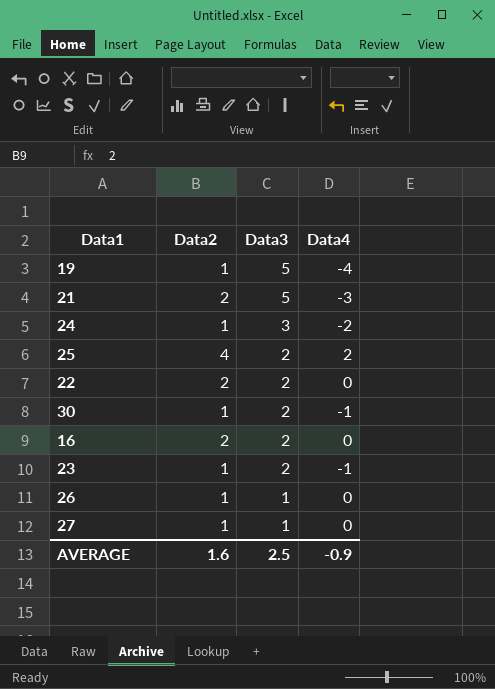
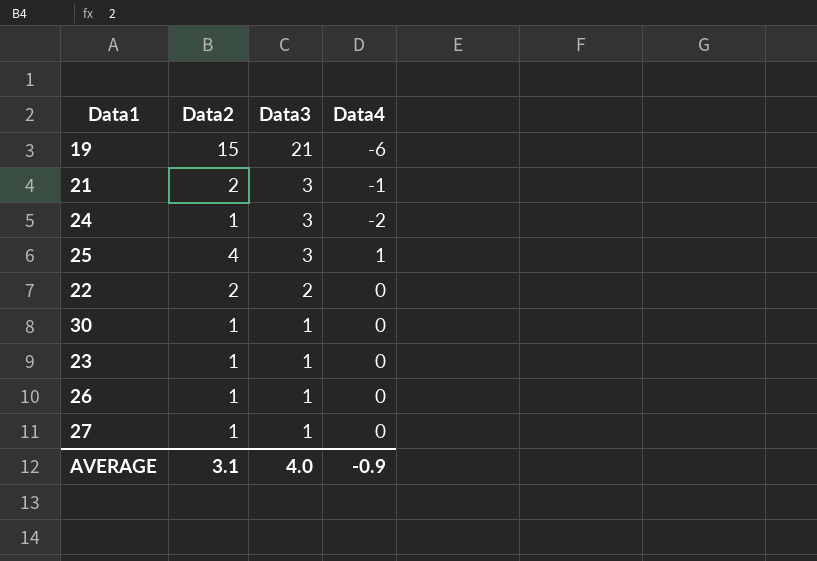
row 16: 2 | 2 | 0 -> none
19 | Data2: 1 -> 15
19 | Data3: 5 -> 21
19 | Data4: -4 -> -6
21 | Data3: 5 -> 3
21 | Data4: -3 -> -1
25 | Data3: 2 -> 3
25 | Data4: 2 -> 1
30 | Data3: 2 -> 1
30 | Data4: -1 -> 0
23 | Data3: 2 -> 1
23 | Data4: -1 -> 0
AVERAGE | Data2: 1.6 -> 3.1
AVERAGE | Data3: 2.5 -> 4.0

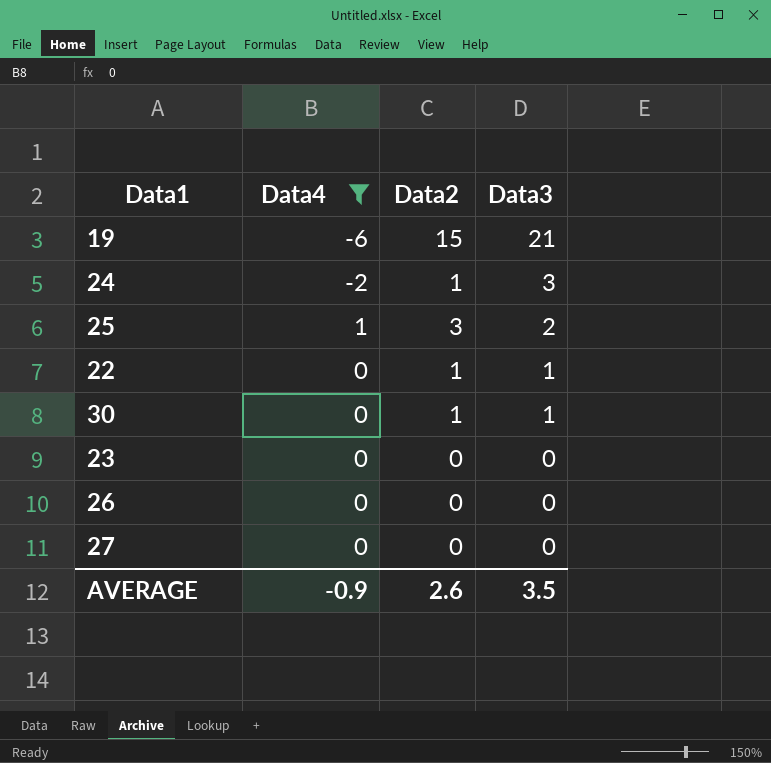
filter: none -> Data4 != -1
column Data4 | position: 4 -> 2
25 | Data2: 4 -> 3
25 | Data3: 3 -> 2
22 | Data2: 2 -> 1
22 | Data3: 2 -> 1
23 | Data2: 1 -> 0
23 | Data3: 1 -> 0
26 | Data2: 1 -> 0
26 | Data3: 1 -> 0
27 | Data2: 1 -> 0
27 | Data3: 1 -> 0
AVERAGE | Data2: 3.1 -> 2.6
AVERAGE | Data3: 4.0 -> 3.5

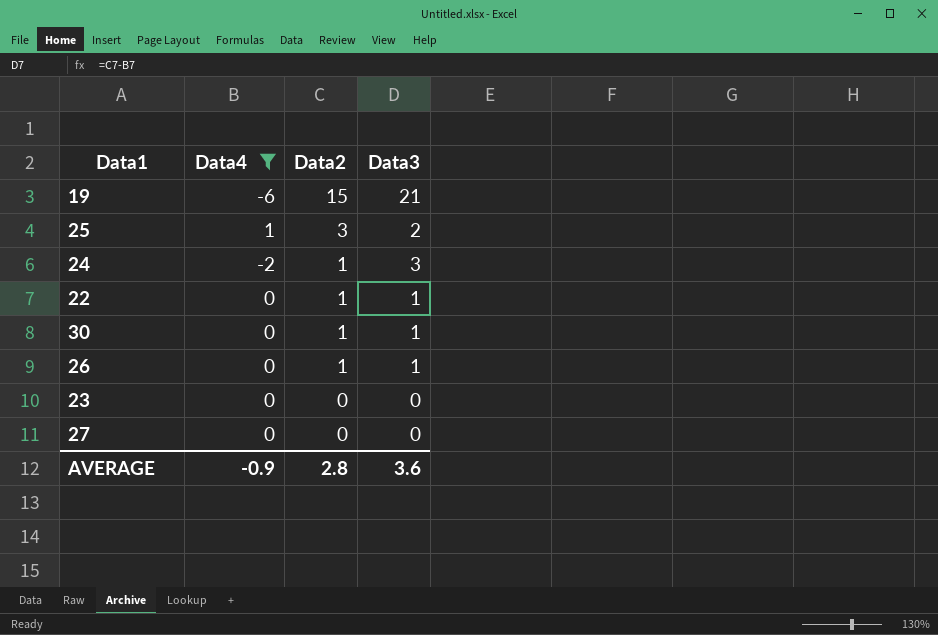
row order: Data3 descending -> Data2 descending
26 | Data2: 0 -> 1
26 | Data3: 0 -> 1
AVERAGE | Data2: 2.6 -> 2.8
AVERAGE | Data3: 3.5 -> 3.6

